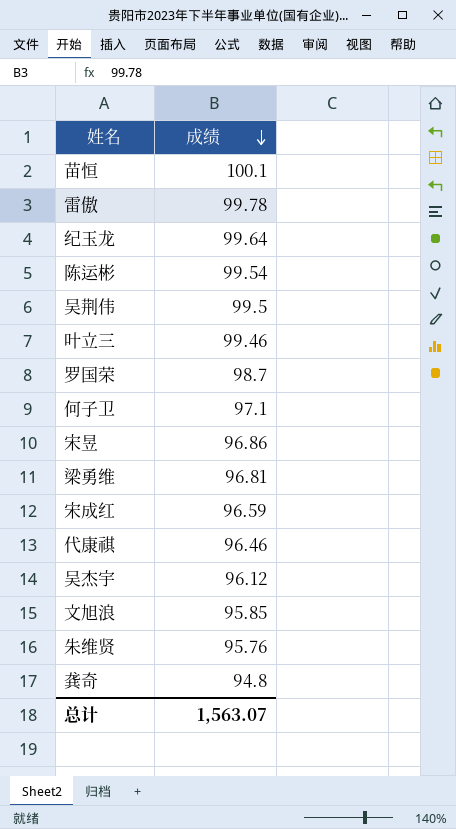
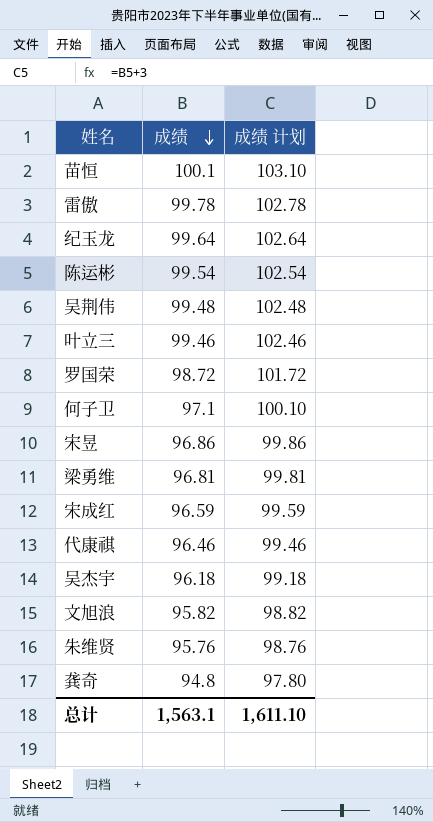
column 成绩 计划 | formula: none -> [成绩] + 3
吴荆伟 | 成绩: 99.5 -> 99.48
罗国荣 | 成绩: 98.7 -> 98.72
吴杰宇 | 成绩: 96.12 -> 96.18
文旭浪 | 成绩: 95.85 -> 95.82
总计 | 成绩: 1,563.07 -> 1,563.1

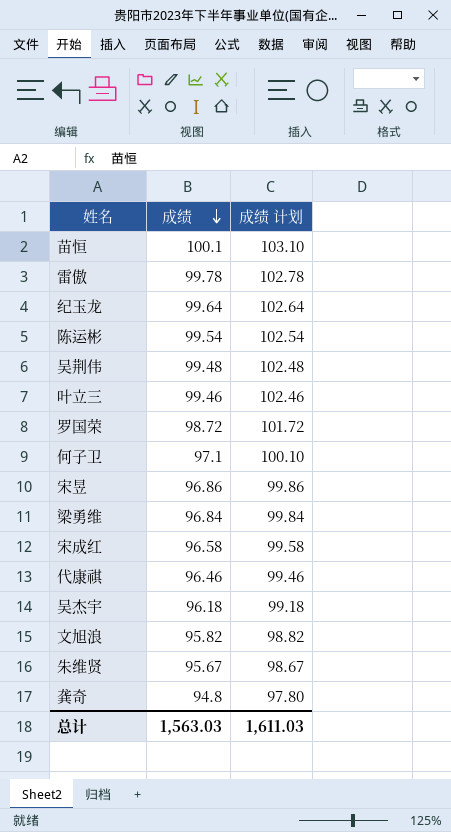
梁勇维 | 成绩: 96.81 -> 96.84
梁勇维 | 成绩 计划: 99.81 -> 99.84
宋成红 | 成绩: 96.59 -> 96.58
宋成红 | 成绩 计划: 99.59 -> 99.58
朱维贤 | 成绩: 95.76 -> 95.67
朱维贤 | 成绩 计划: 98.76 -> 98.67
总计 | 成绩: 1,563.1 -> 1,563.03
总计 | 成绩 计划: 1,611.10 -> 1,611.03

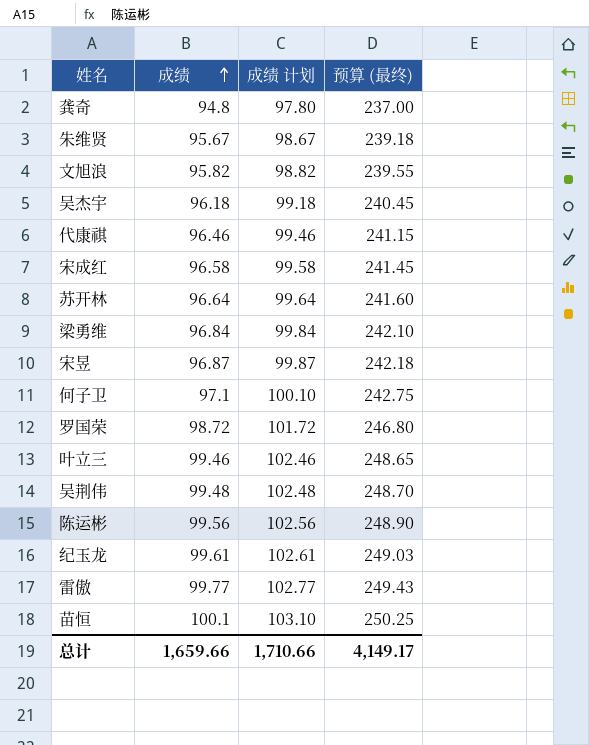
row order: 成绩 descending -> 成绩 ascending
column 预算 (最终) | formula: none -> [成绩] * 2.5
row 苏开林: none -> 96.64 | 99.64 | 241.60
宋昱 | 成绩: 96.86 -> 96.87
宋昱 | 成绩 计划: 99.86 -> 99.87
陈运彬 | 成绩: 99.54 -> 99.56
陈运彬 | 成绩 计划: 102.54 -> 102.56
纪玉龙 | 成绩: 99.64 -> 99.61
纪玉龙 | 成绩 计划: 102.64 -> 102.61
雷傲 | 成绩: 99.78 -> 99.77
雷傲 | 成绩 计划: 102.78 -> 102.77
总计 | 成绩: 1,563.03 -> 1,659.66
总计 | 成绩 计划: 1,611.03 -> 1,710.66

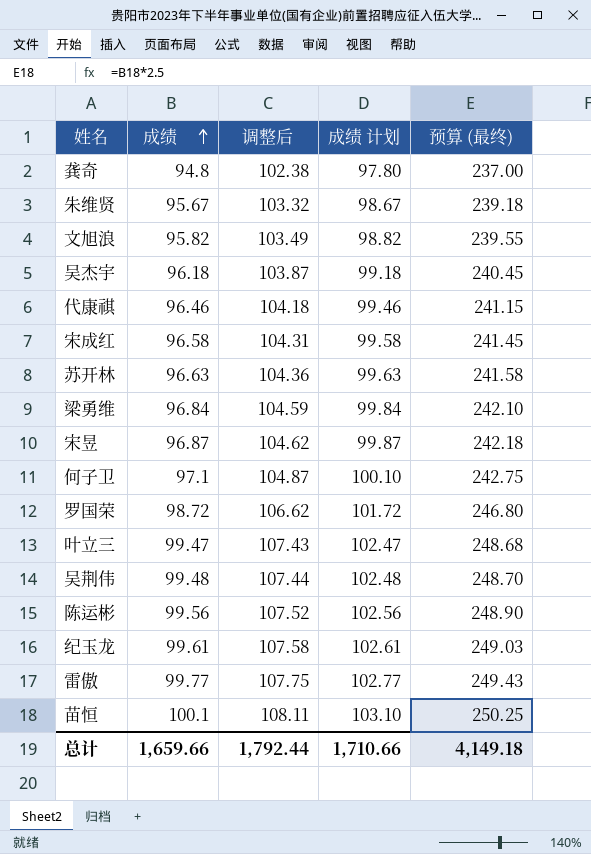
column 调整后 | formula: none -> [成绩] * 1.08
苏开林 | 成绩: 96.64 -> 96.63
苏开林 | 成绩 计划: 99.64 -> 99.63
苏开林 | 预算 (最终): 241.60 -> 241.58
叶立三 | 成绩: 99.46 -> 99.47
叶立三 | 成绩 计划: 102.46 -> 102.47
叶立三 | 预算 (最终): 248.65 -> 248.68
总计 | 预算 (最终): 4,149.17 -> 4,149.18

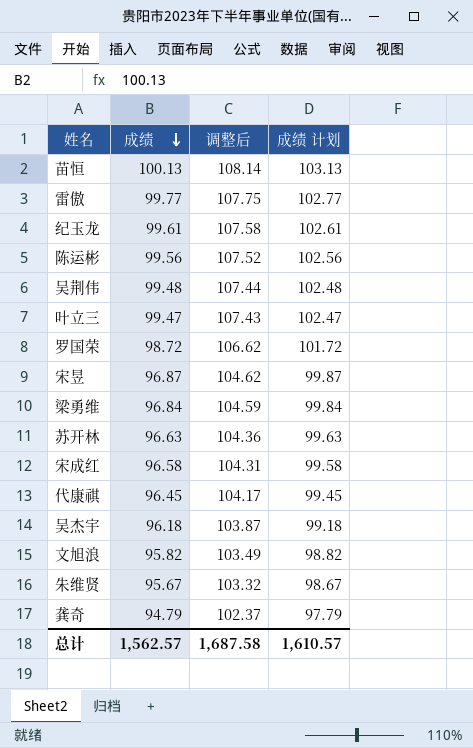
row order: 成绩 ascending -> 成绩 descending
column 预算 (最终) | formula: [成绩] * 2.5 -> none
row 何子卫: 97.1 | 104.87 | 100.10 | 242.75 -> none
苗恒 | 成绩: 100.1 -> 100.13
苗恒 | 调整后: 108.11 -> 108.14
苗恒 | 成绩 计划: 103.10 -> 103.13
代康祺 | 成绩: 96.46 -> 96.45
代康祺 | 调整后: 104.18 -> 104.17
代康祺 | 成绩 计划: 99.46 -> 99.45
龚奇 | 成绩: 94.8 -> 94.79
龚奇 | 调整后: 102.38 -> 102.37
龚奇 | 成绩 计划: 97.80 -> 97.79
总计 | 成绩: 1,659.66 -> 1,562.57
总计 | 调整后: 1,792.44 -> 1,687.58
总计 | 成绩 计划: 1,710.66 -> 1,610.57

